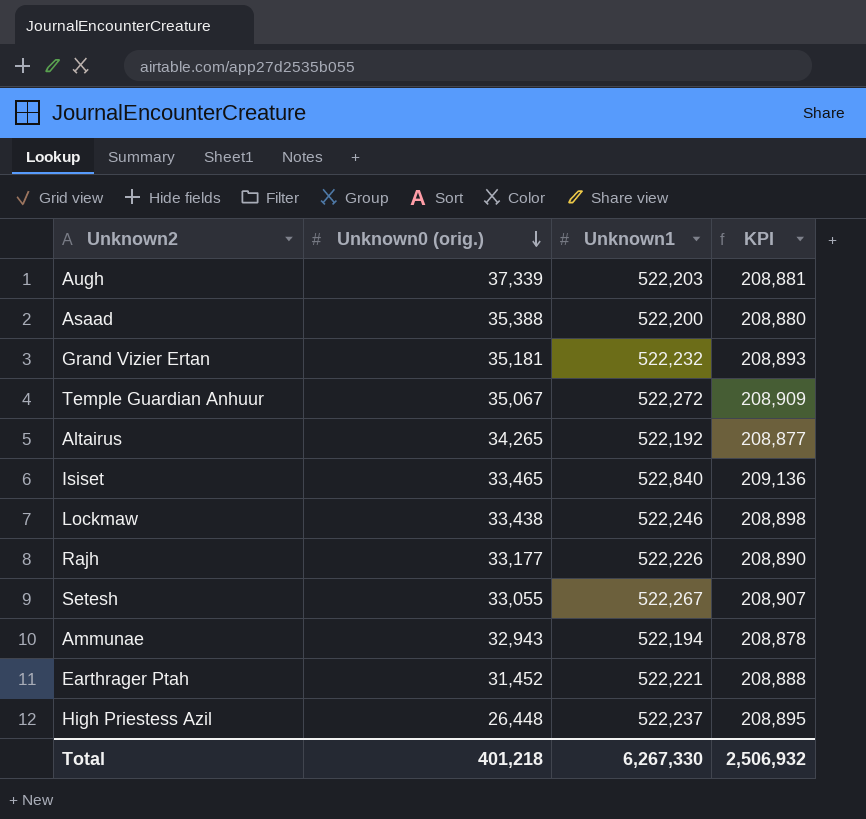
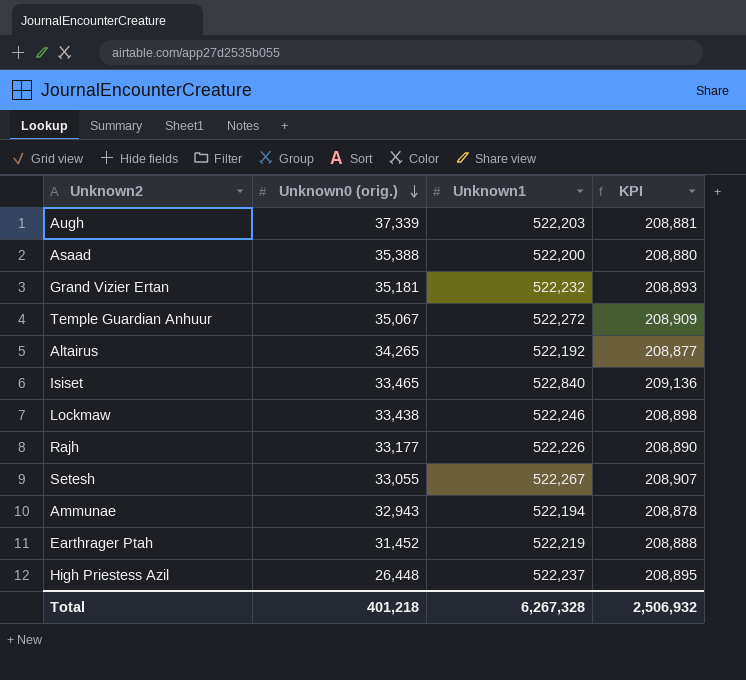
Earthrager Ptah | Unknown1: 522,221 -> 522,219
Total | Unknown1: 6,267,330 -> 6,267,328

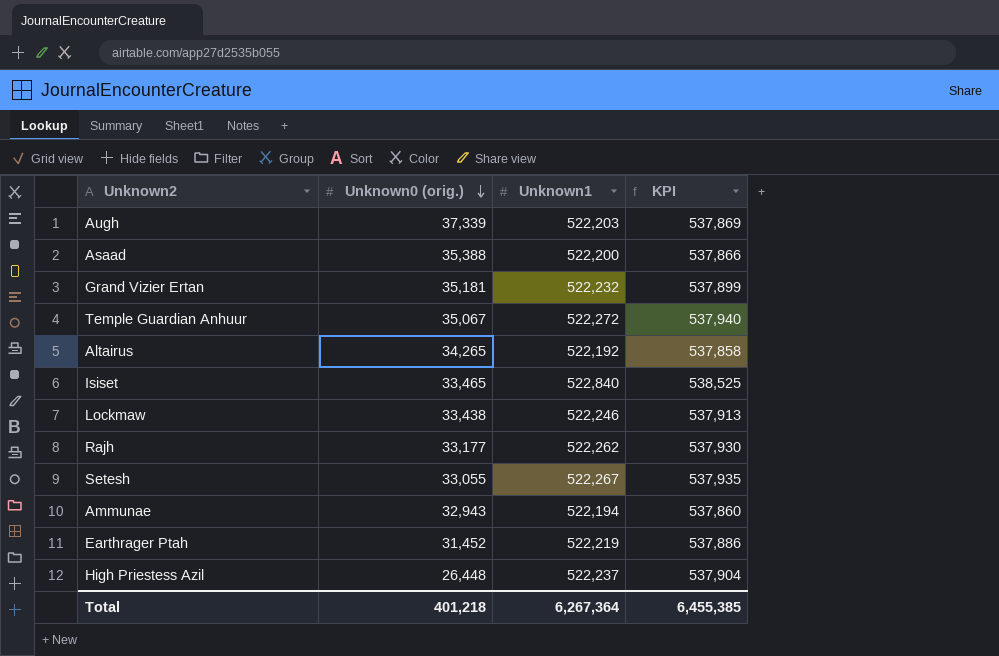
column KPI | formula: [Unknown1] * 0.4 -> [Unknown1] * 1.03
Rajh | Unknown1: 522,226 -> 522,262
Total | Unknown1: 6,267,328 -> 6,267,364
Total | KPI: 2,506,932 -> 6,455,385

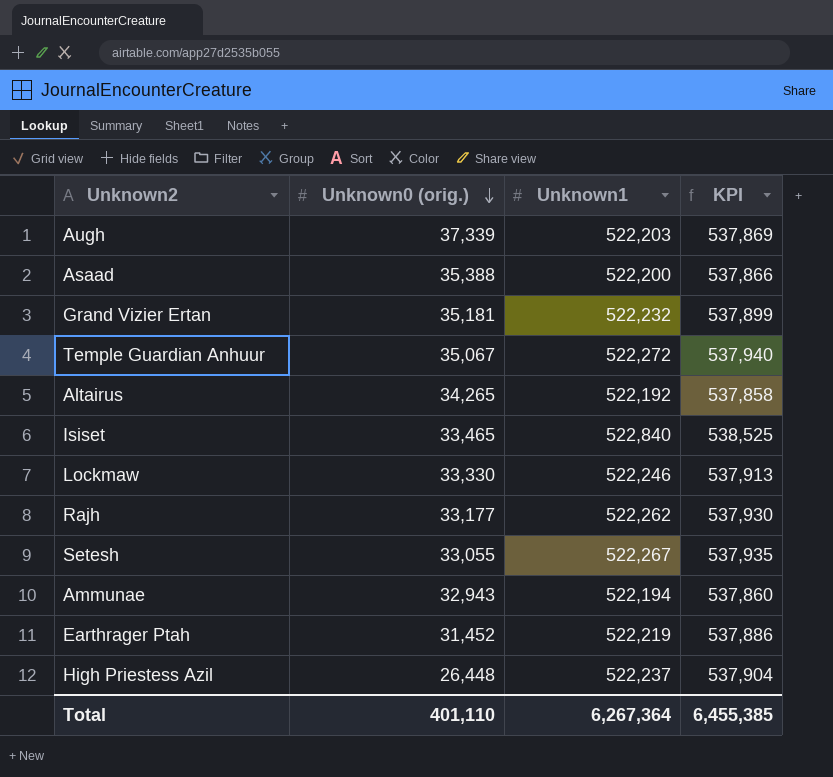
Lockmaw | Unknown0 (orig.): 33,438 -> 33,330
Total | Unknown0 (orig.): 401,218 -> 401,110

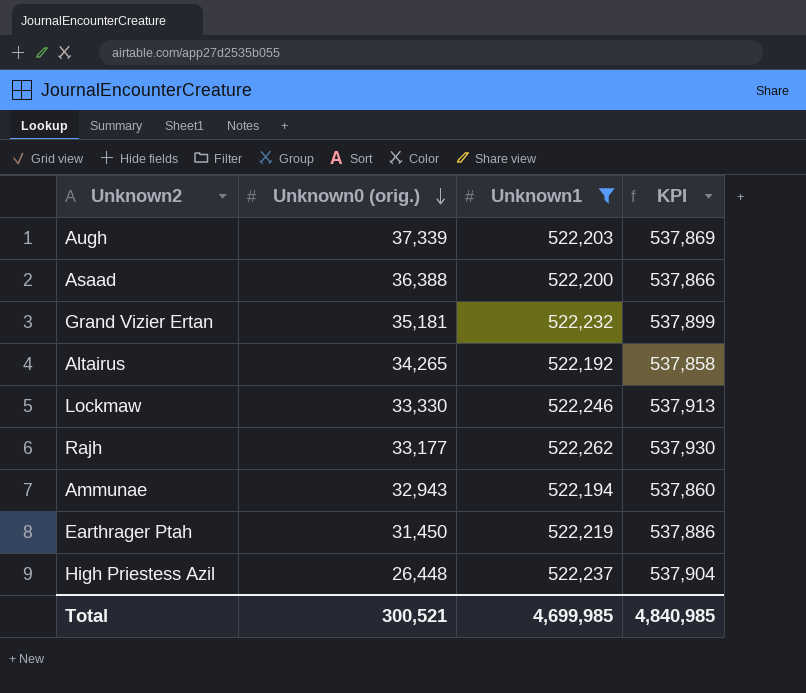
filter: none -> Unknown1 <= 522,262
Asaad | Unknown0 (orig.): 35,388 -> 36,388
Earthrager Ptah | Unknown0 (orig.): 31,452 -> 31,450
Total | Unknown0 (orig.): 401,110 -> 300,521
Total | Unknown1: 6,267,364 -> 4,699,985
Total | KPI: 6,455,385 -> 4,840,985

